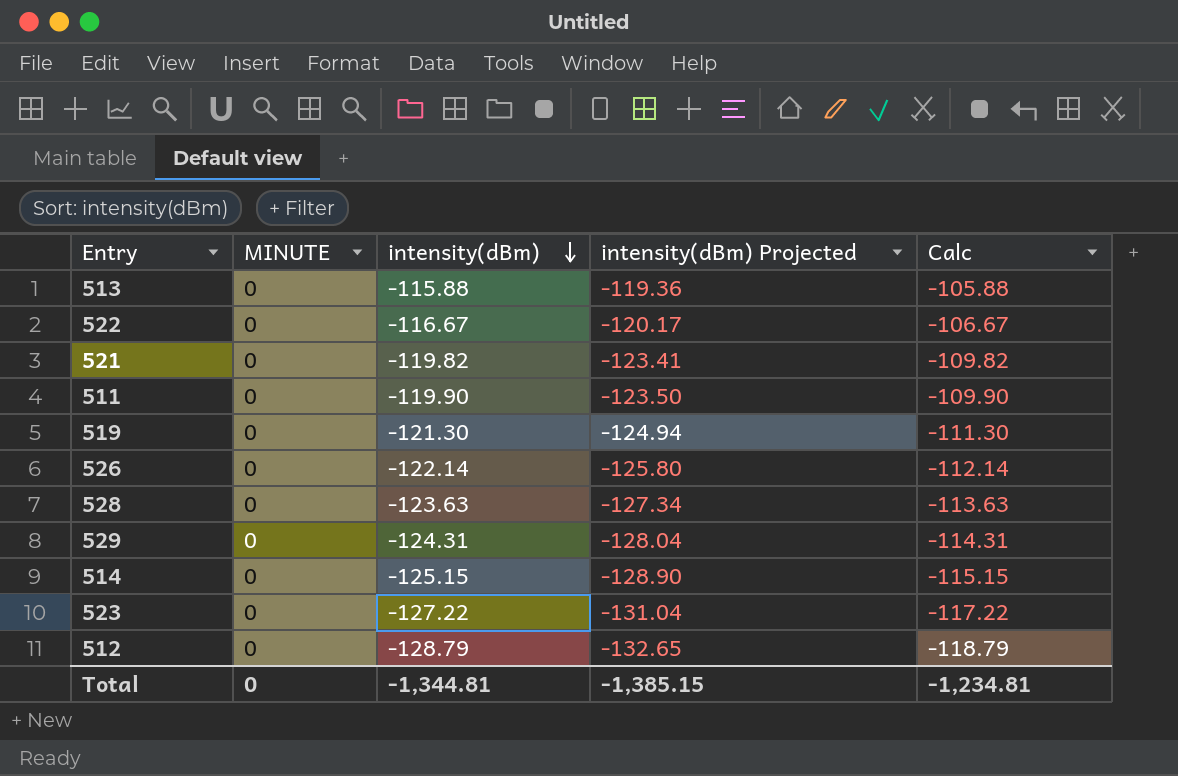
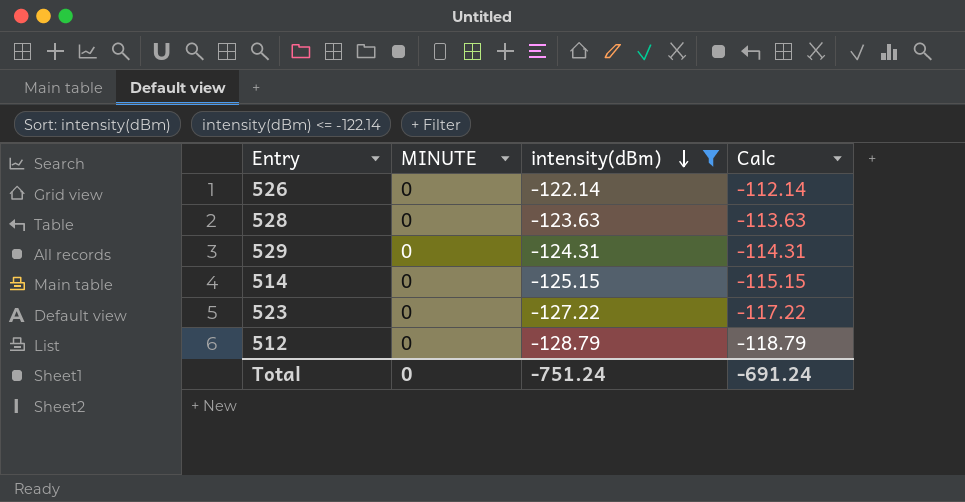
filter: none -> intensity(dBm) <= -122.14
column intensity(dBm) Projected | formula: [intensity(dBm)] * 1.03 -> none
Total | intensity(dBm): -1,344.81 -> -751.24
Total | Calc: -1,234.81 -> -691.24

